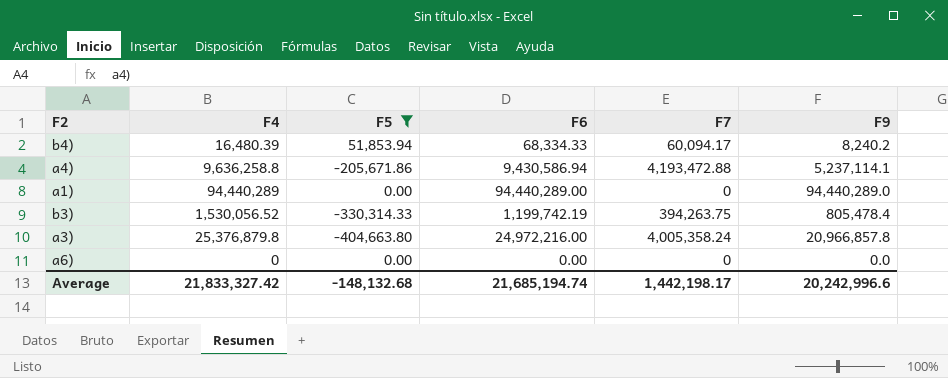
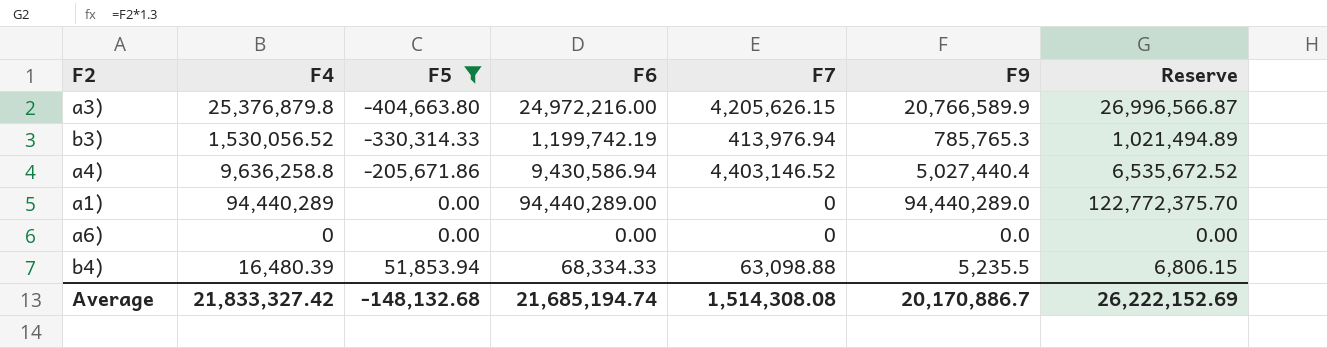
row order: none -> F5 ascending
column Reserve | formula: none -> [F9] * 1.3
a3) | F7: 4,005,358.24 -> 4,205,626.15
a3) | F9: 20,966,857.8 -> 20,766,589.9
b3) | F7: 394,263.75 -> 413,976.94
b3) | F9: 805,478.4 -> 785,765.3
a4) | F7: 4,193,472.88 -> 4,403,146.52
a4) | F9: 5,237,114.1 -> 5,027,440.4
b4) | F7: 60,094.17 -> 63,098.88
b4) | F9: 8,240.2 -> 5,235.5
Average | F7: 1,442,198.17 -> 1,514,308.08
Average | F9: 20,242,996.6 -> 20,170,886.7

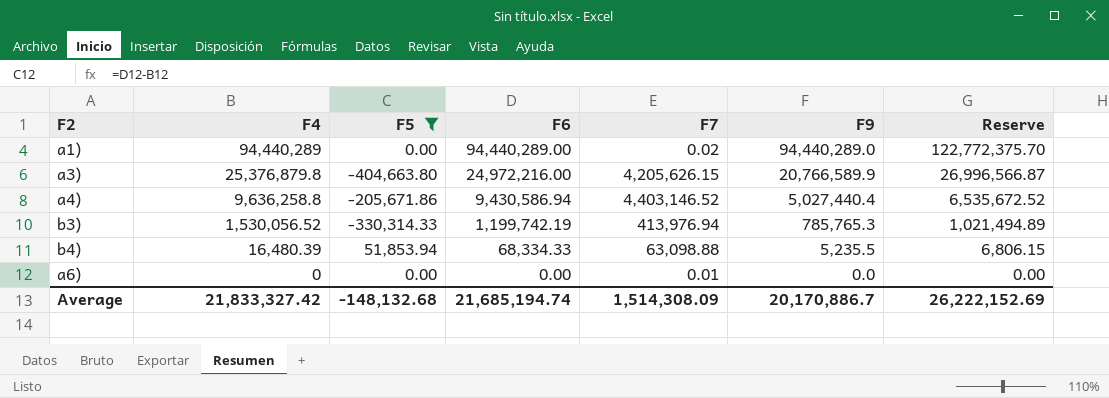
row order: F5 ascending -> F4 descending
a1) | F7: 0 -> 0.02
a6) | F7: 0 -> 0.01
Average | F7: 1,514,308.08 -> 1,514,308.09

